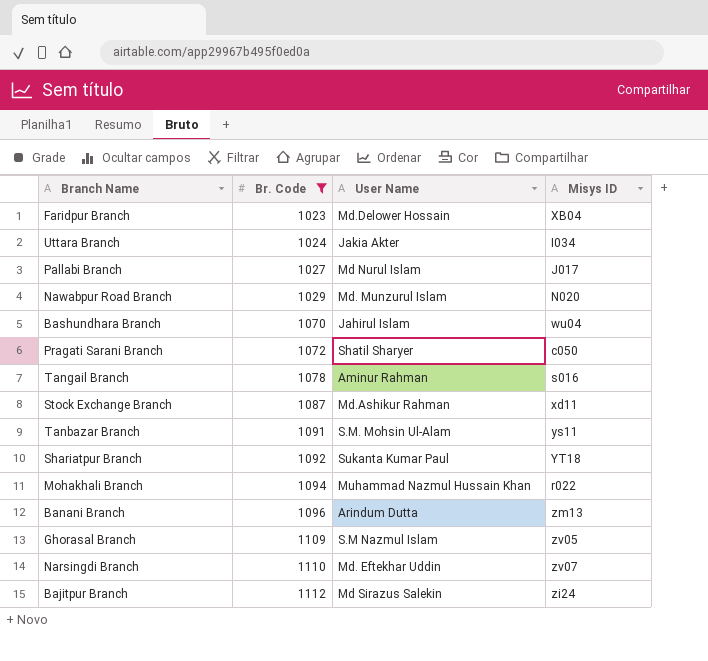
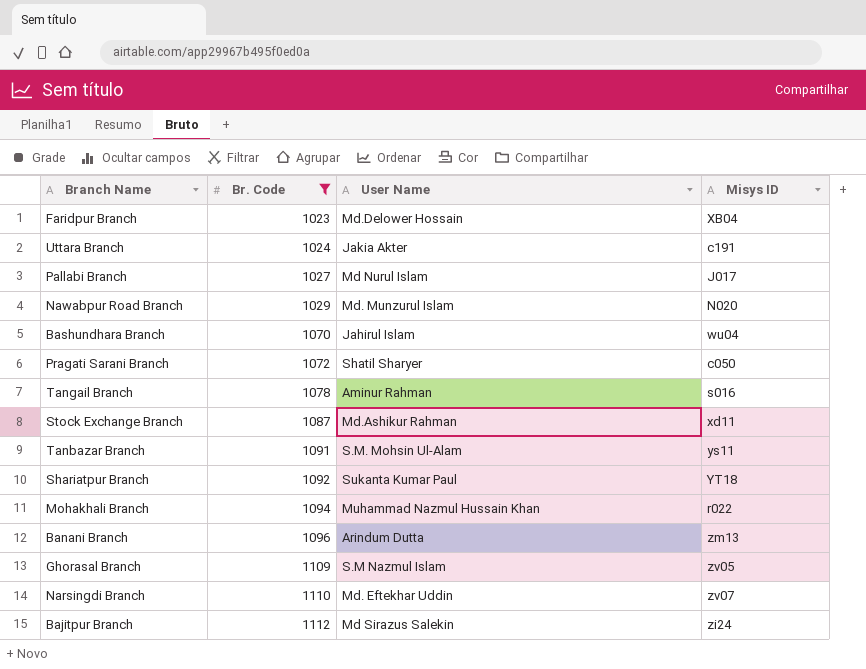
Uttara Branch | Misys ID: I034 -> c191

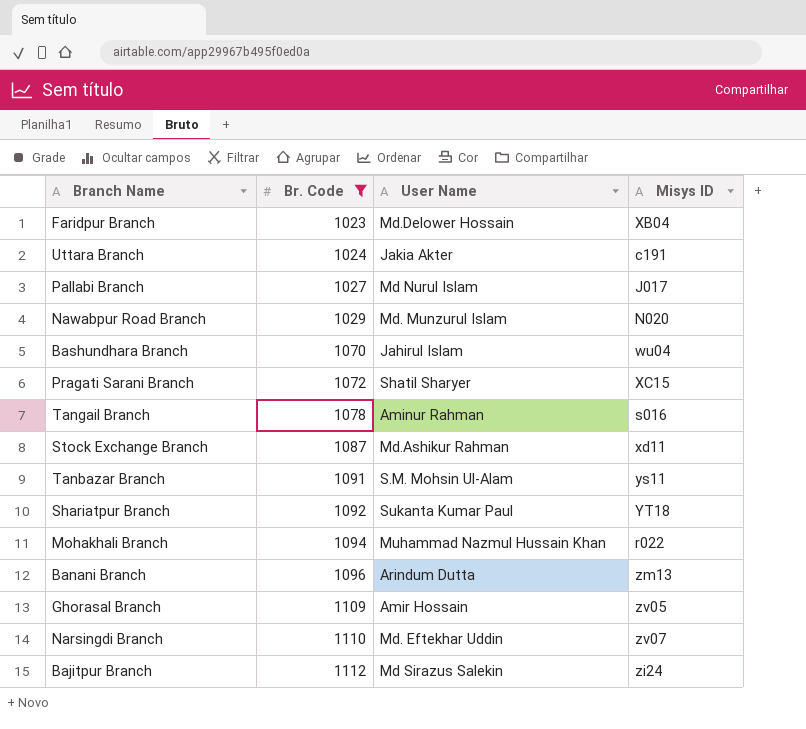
Pragati Sarani Branch | Misys ID: c050 -> XC15
Ghorasal Branch | User Name: S.M Nazmul Islam -> Amir Hossain

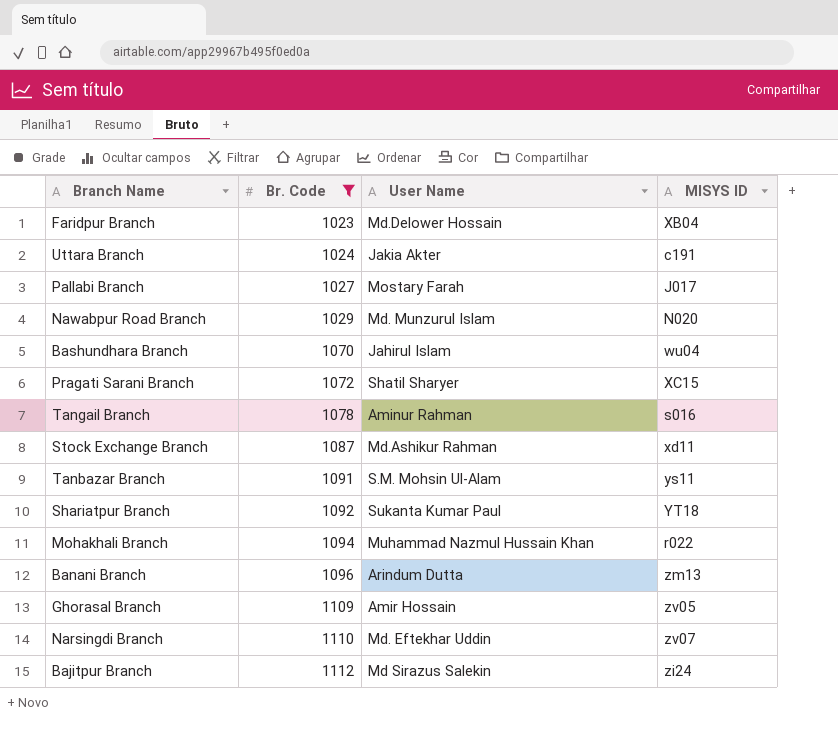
column name: Misys ID -> MISYS ID
Pallabi Branch | User Name: Md Nurul Islam -> Mostary Farah

